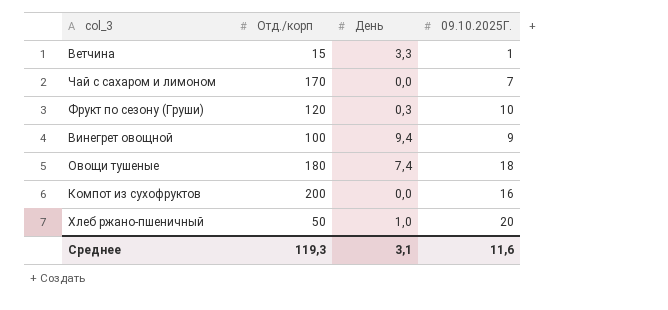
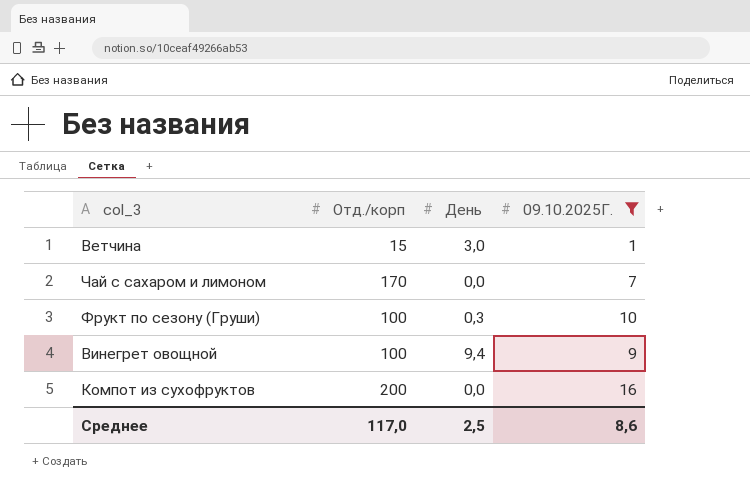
filter: none -> 09.10.2025Г. <= 16
Ветчина | День: 3,3 -> 3,0
Фрукт по сезону (Груши) | Отд./корп: 120 -> 100
Среднее | Отд./корп: 119,3 -> 117,0
Среднее | День: 3,1 -> 2,5
Среднее | 09.10.2025Г.: 11,6 -> 8,6

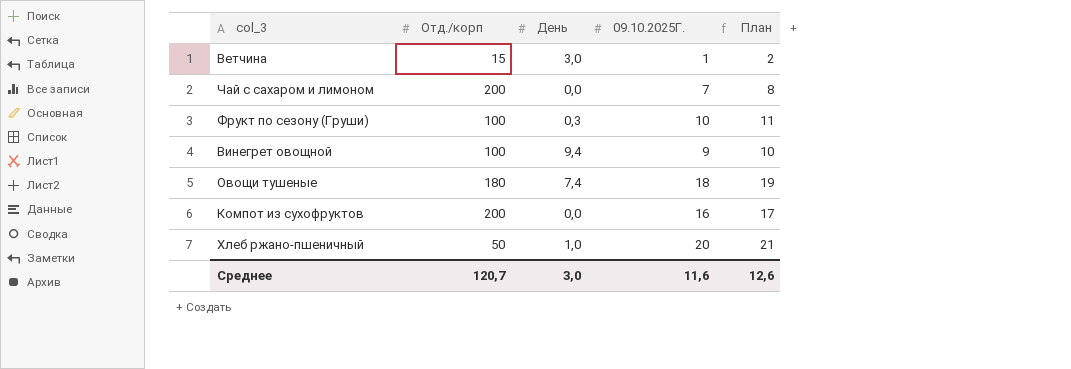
filter: 09.10.2025Г. <= 16 -> none
column План | formula: none -> [09.10.2025Г.] + 1
Чай с сахаром и лимоном | Отд./корп: 170 -> 200
Среднее | Отд./корп: 117,0 -> 120,7
Среднее | День: 2,5 -> 3,0
Среднее | 09.10.2025Г.: 8,6 -> 11,6

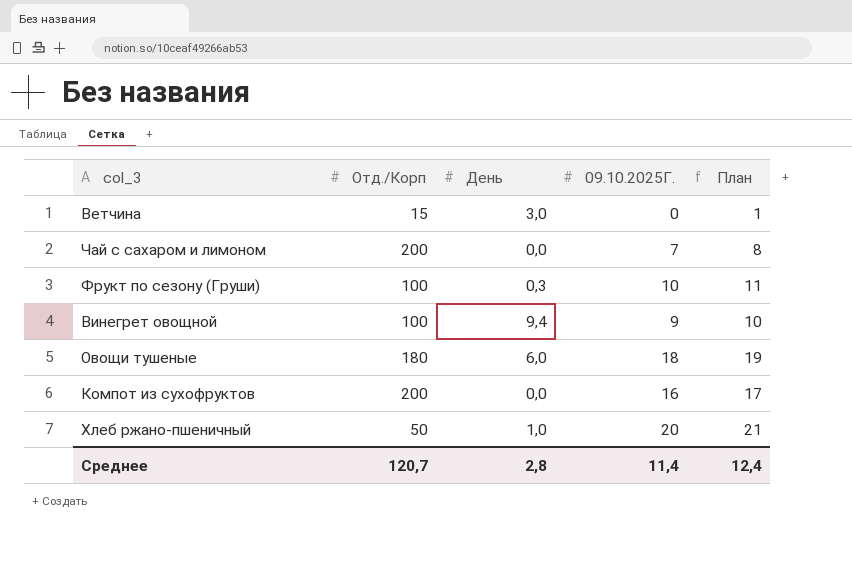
column name: Отд./корп -> Отд./Корп
Ветчина | 09.10.2025Г.: 1 -> 0
Ветчина | План: 2 -> 1
Овощи тушеные | День: 7,4 -> 6,0
Среднее | День: 3,0 -> 2,8
Среднее | 09.10.2025Г.: 11,6 -> 11,4
Среднее | План: 12,6 -> 12,4

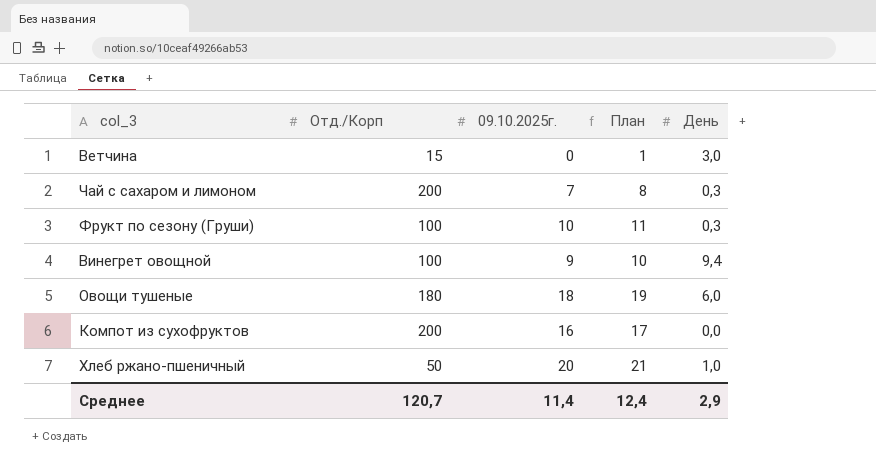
column name: 09.10.2025Г. -> 09.10.2025г.
column День | position: 3 -> 5
Чай с сахаром и лимоном | День: 0,0 -> 0,3
Среднее | День: 2,8 -> 2,9

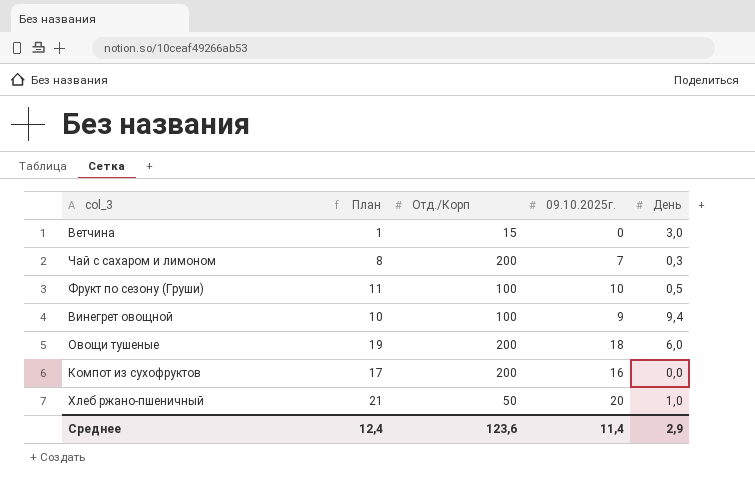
column План | position: 4 -> 2
Фрукт по сезону (Груши) | День: 0,3 -> 0,5
Овощи тушеные | Отд./Корп: 180 -> 200
Среднее | Отд./Корп: 120,7 -> 123,6

